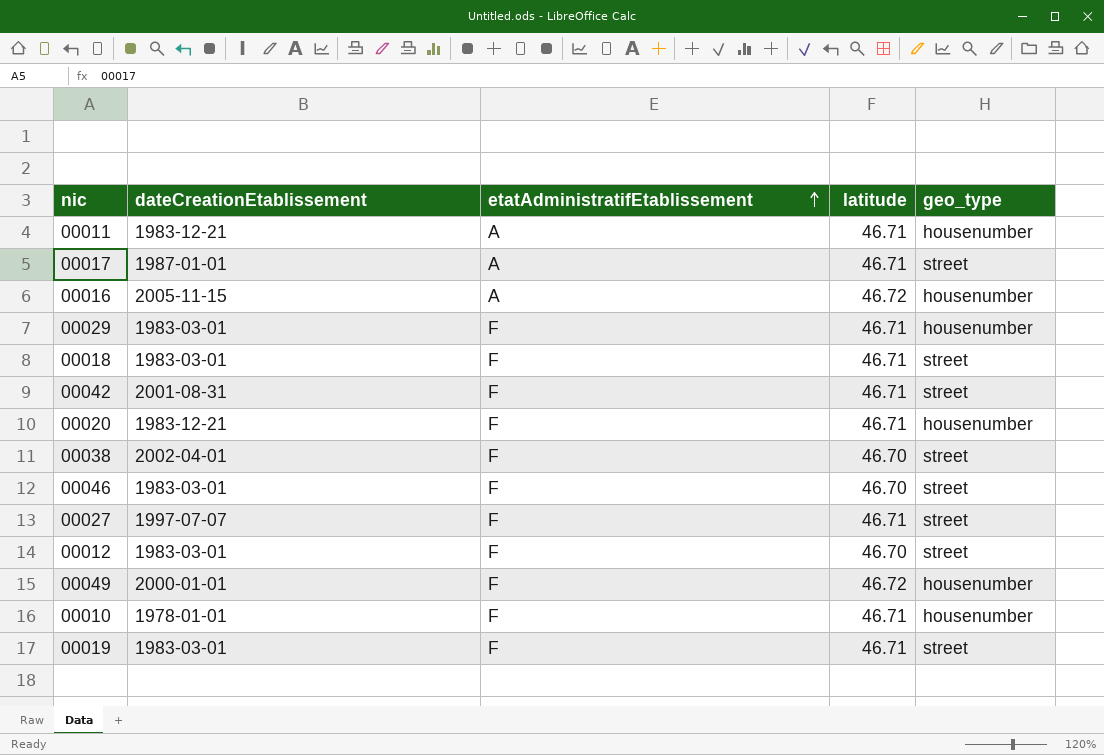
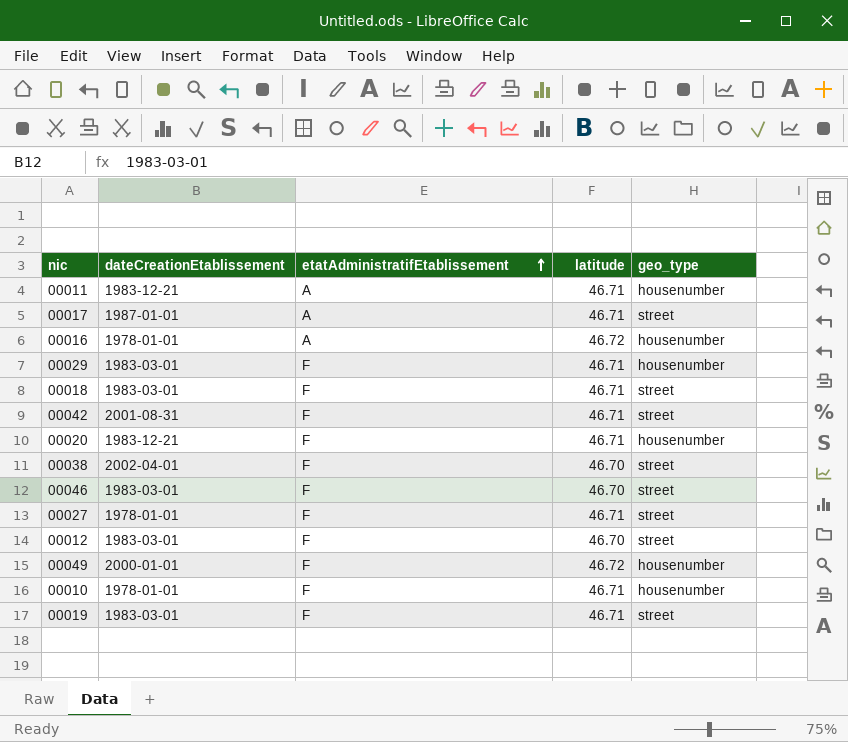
00016 | dateCreationEtablissement: 2005-11-15 -> 1978-01-01
00027 | dateCreationEtablissement: 1997-07-07 -> 1978-01-01

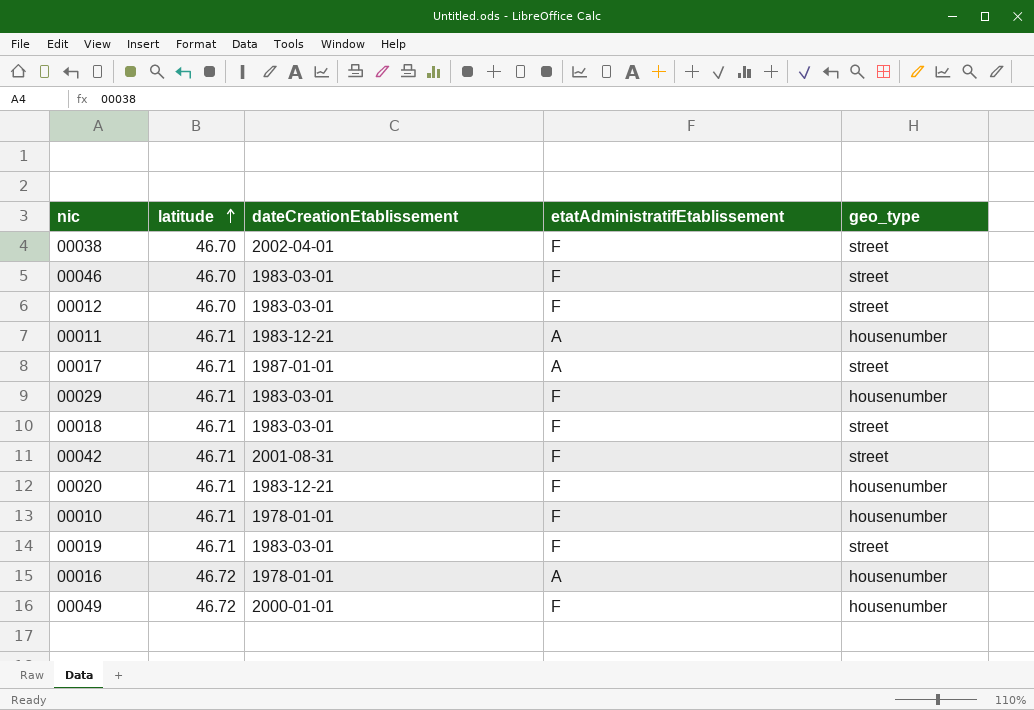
row order: etatAdministratifEtablissement ascending -> latitude ascending
column latitude | position: 4 -> 2
row 00027: 1978-01-01 | F | 46.71 | street -> none

